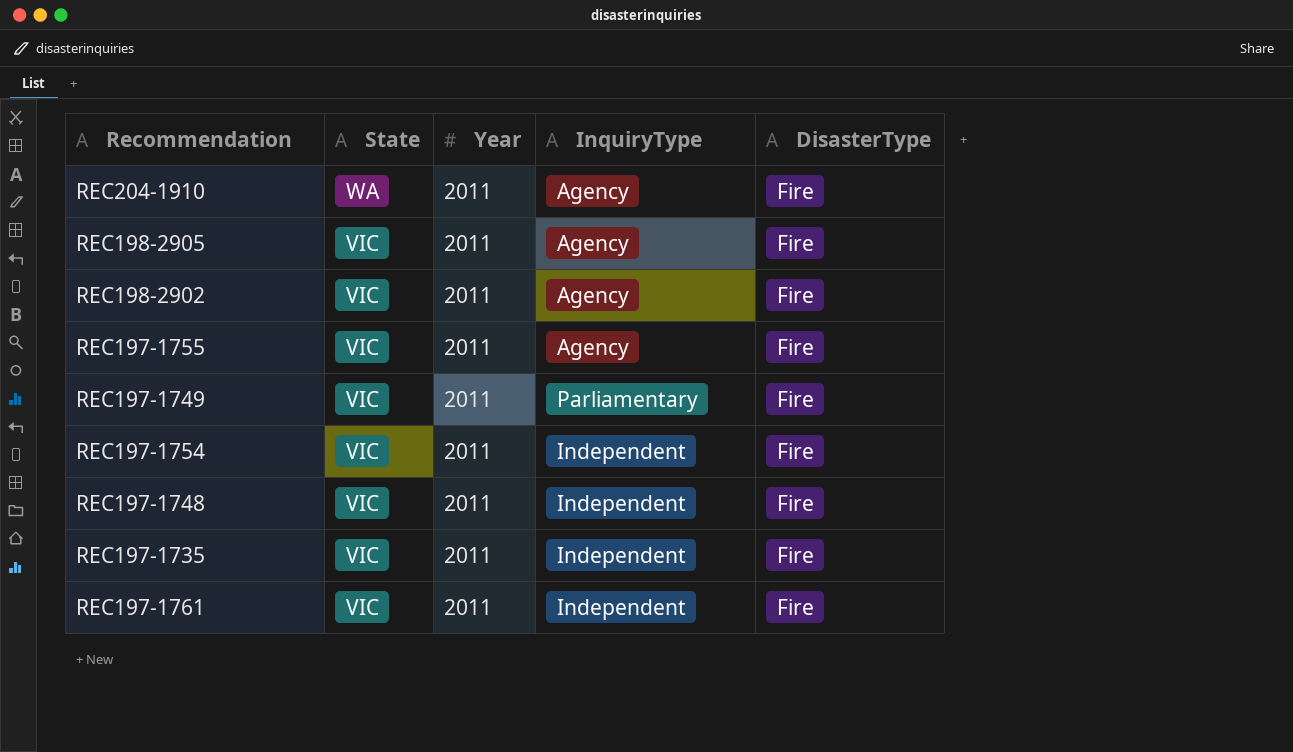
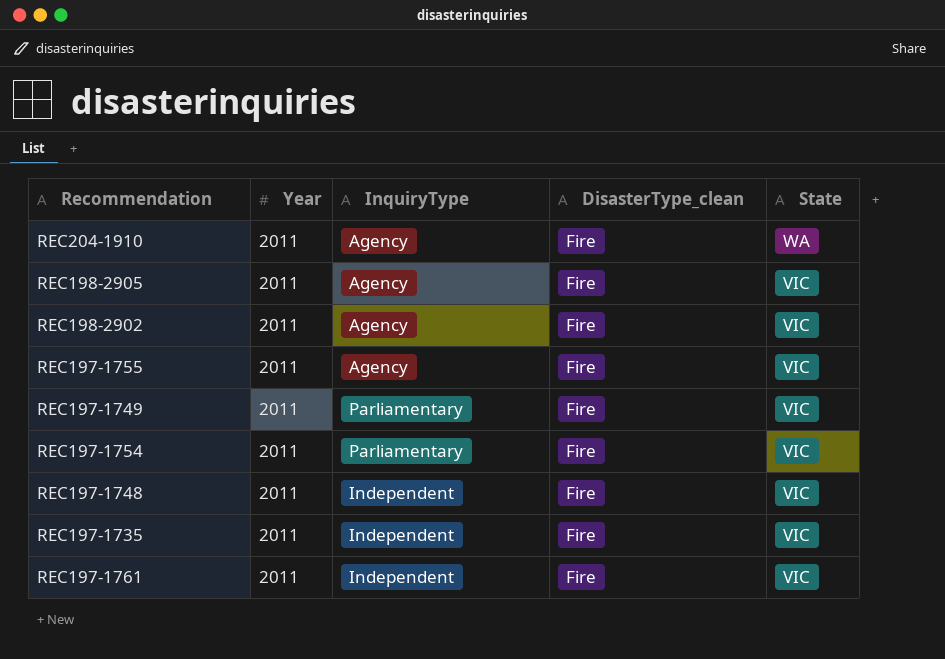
column name: DisasterType -> DisasterType_clean
column State | position: 2 -> 5
REC197-1754 | InquiryType: Independent -> Parliamentary

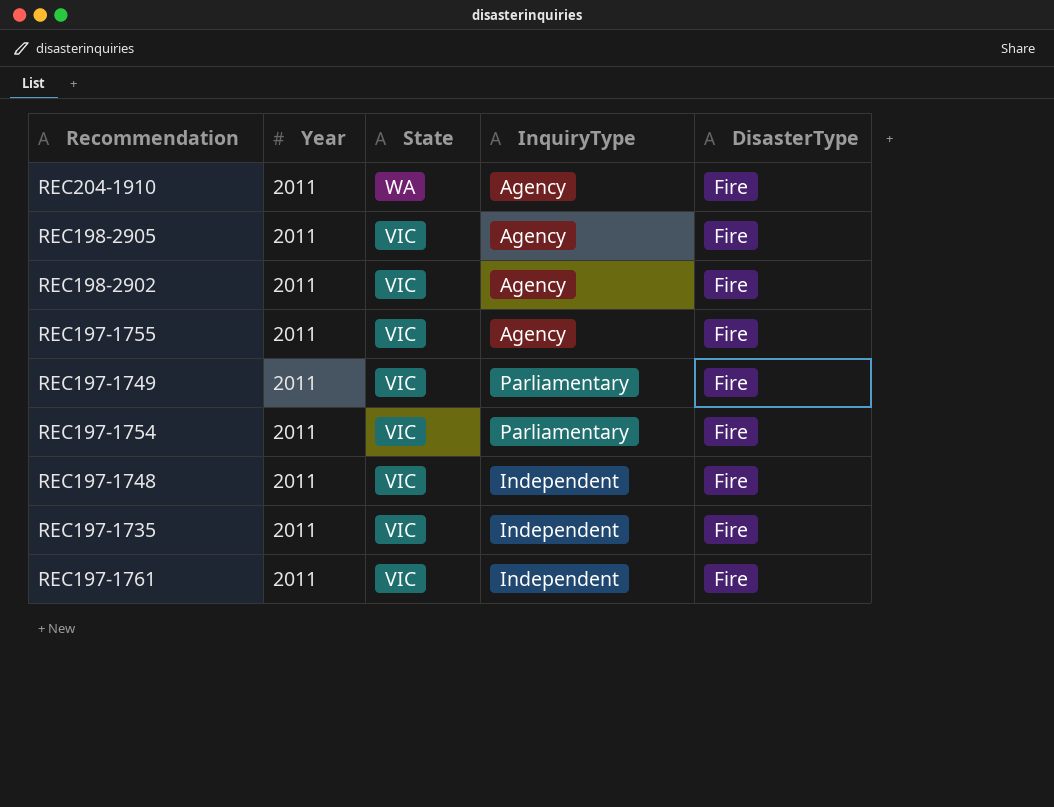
column State | position: 5 -> 3
column name: DisasterType_clean -> DisasterType

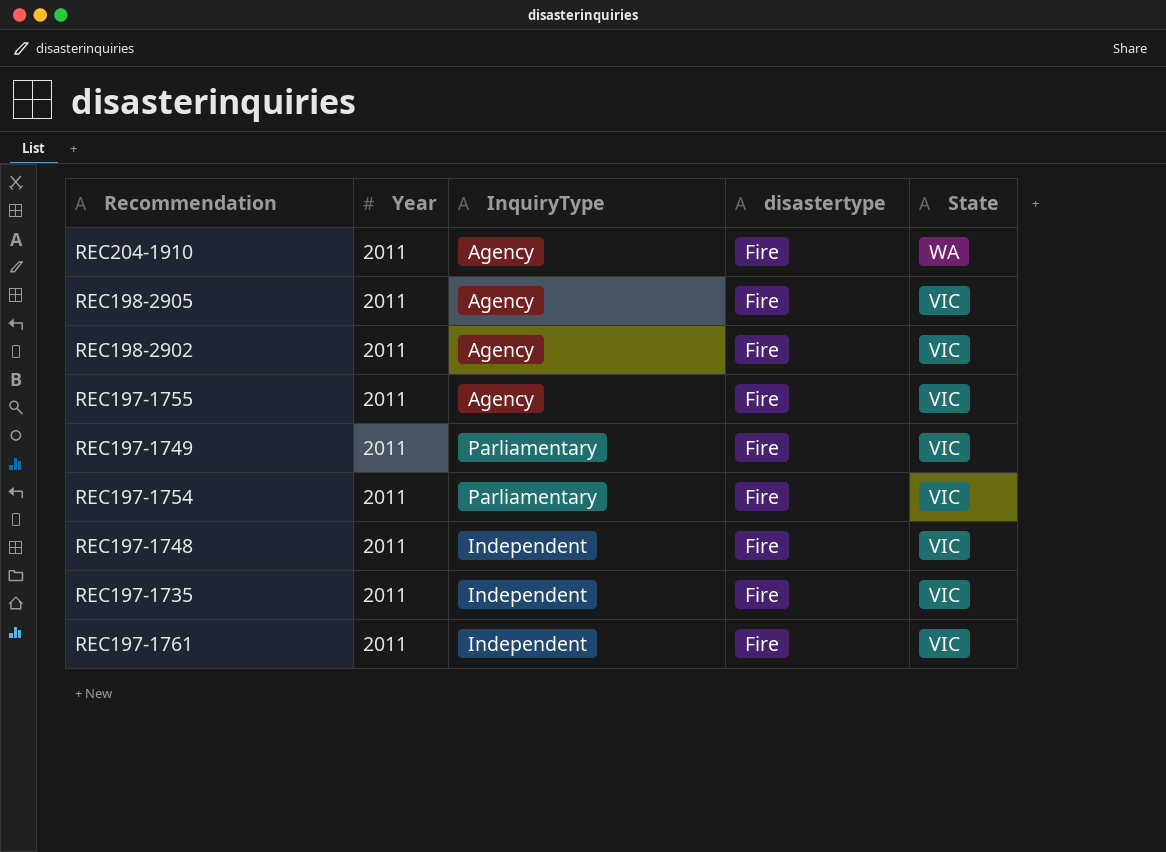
column name: DisasterType -> disastertype
column State | position: 3 -> 5

